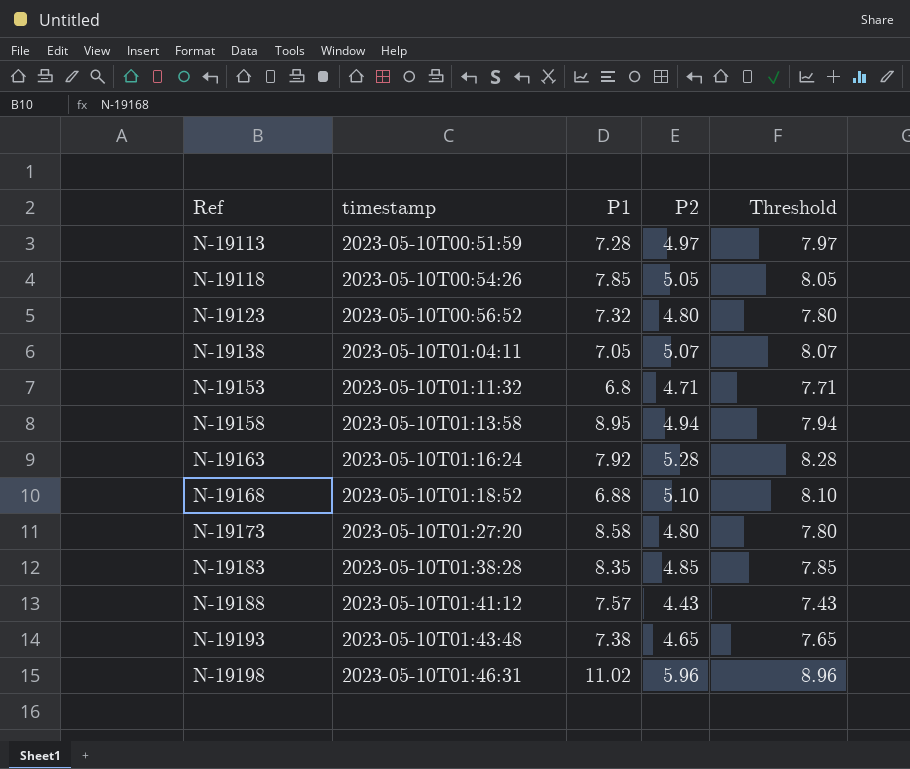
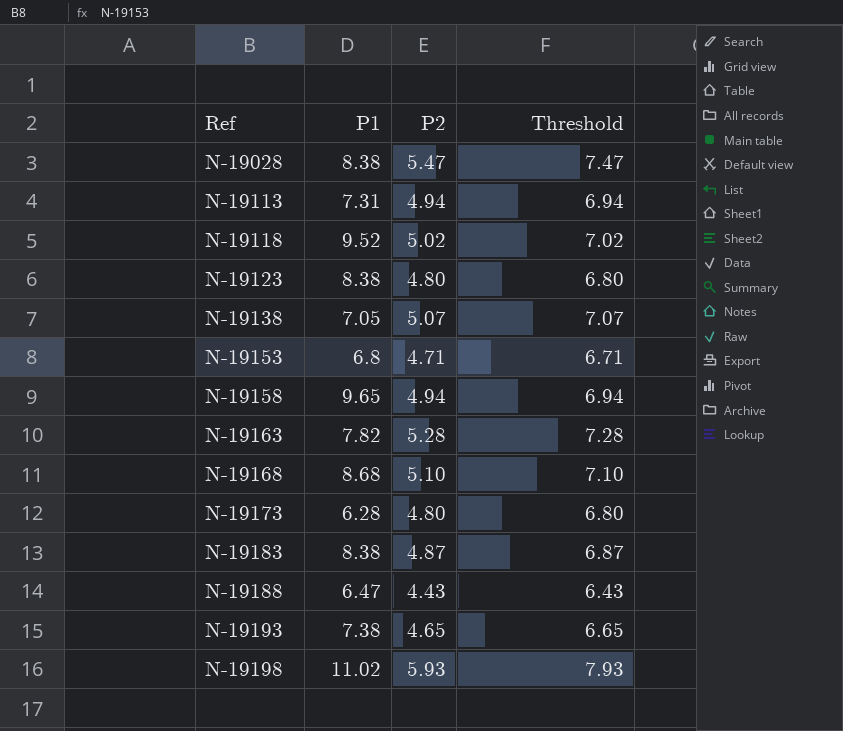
column timestamp | position: 2 -> none
column Threshold | formula: [P2] + 3 -> [P2] + 2
row N-19028: none -> 8.38 | 5.47 | 7.47
N-19113 | P1: 7.28 -> 7.31
N-19113 | P2: 4.97 -> 4.94
N-19118 | P1: 7.85 -> 9.52
N-19118 | P2: 5.05 -> 5.02
N-19123 | P1: 7.32 -> 8.38
N-19158 | P1: 8.95 -> 9.65
N-19163 | P1: 7.92 -> 7.82
N-19168 | P1: 6.88 -> 8.68
N-19173 | P1: 8.58 -> 6.28
N-19183 | P1: 8.35 -> 8.38
N-19183 | P2: 4.85 -> 4.87
N-19188 | P1: 7.57 -> 6.47
N-19198 | P2: 5.96 -> 5.93

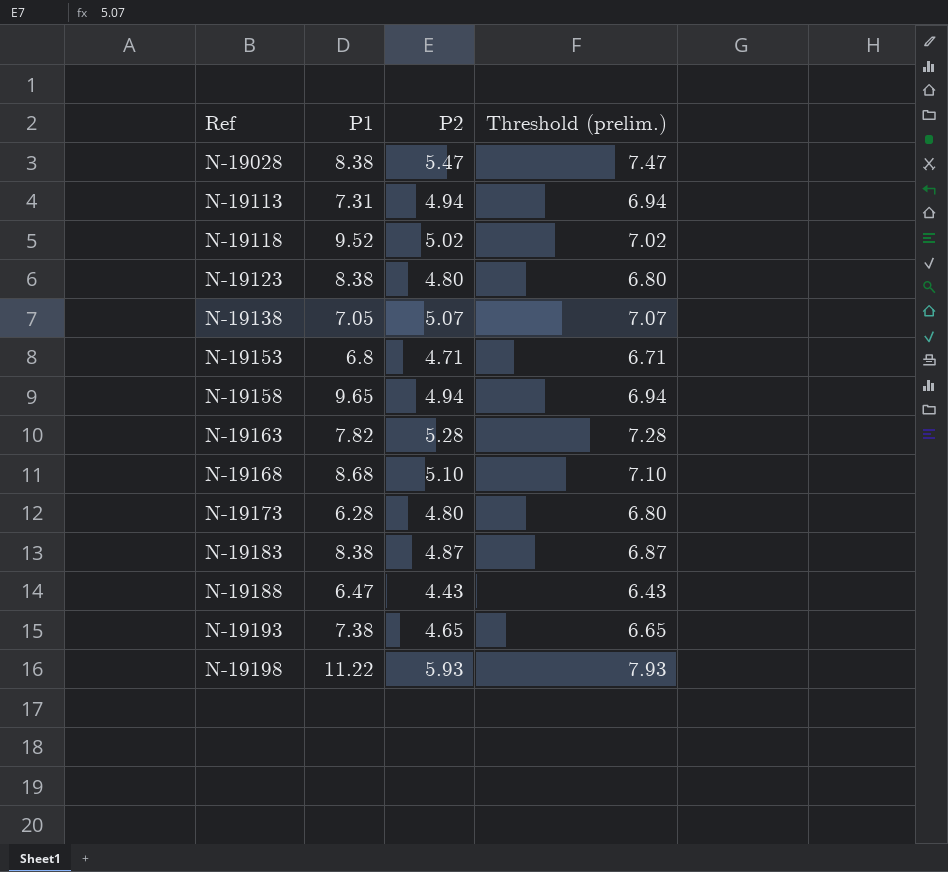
column name: Threshold -> Threshold (prelim.)
N-19198 | P1: 11.02 -> 11.22

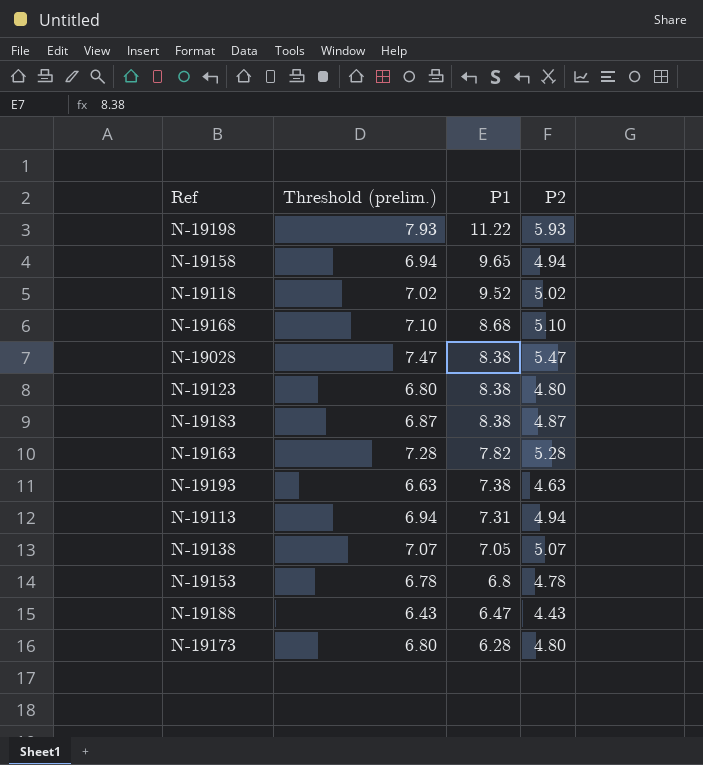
row order: Ref ascending -> P1 descending
column Threshold (prelim.) | position: 4 -> 2
N-19193 | Threshold (prelim.): 6.65 -> 6.63
N-19193 | P2: 4.65 -> 4.63
N-19153 | Threshold (prelim.): 6.71 -> 6.78
N-19153 | P2: 4.71 -> 4.78

